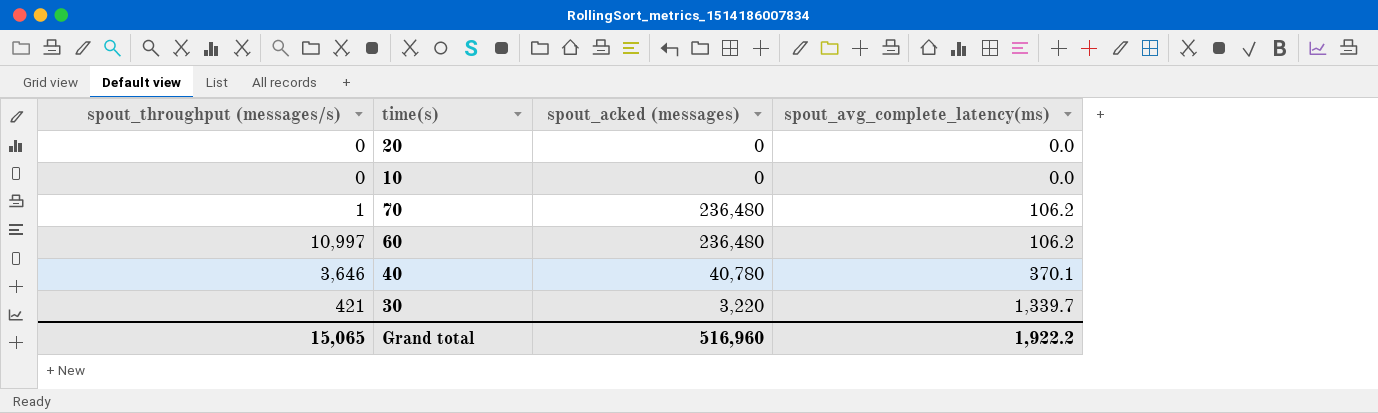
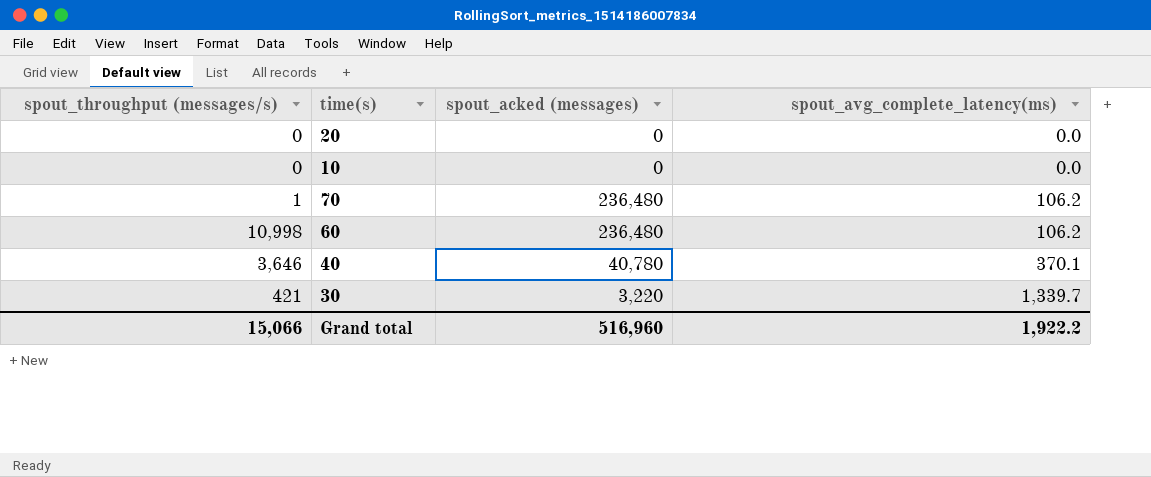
60 | spout_throughput (messages/s): 10,997 -> 10,998
Grand total | spout_throughput (messages/s): 15,065 -> 15,066

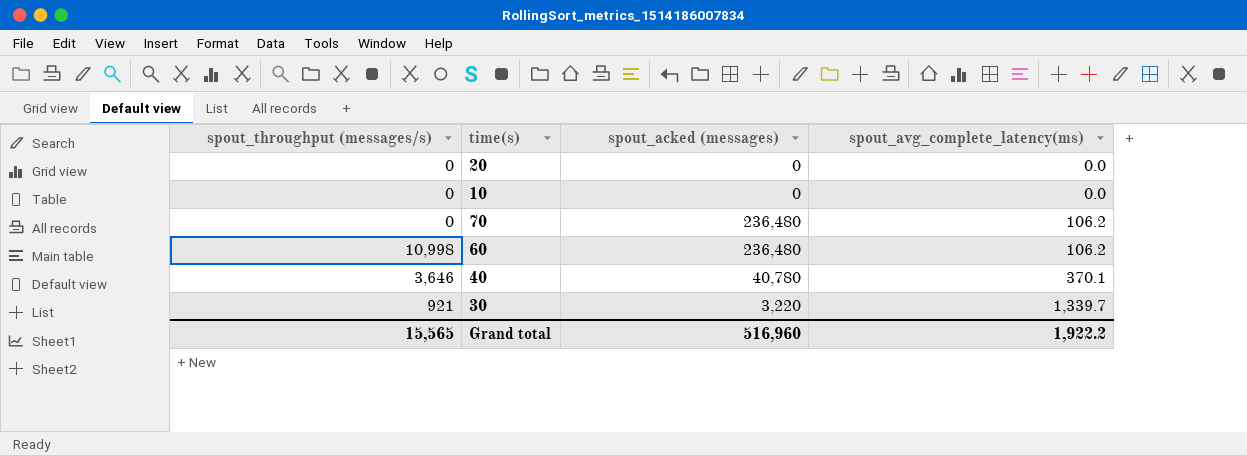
70 | spout_throughput (messages/s): 1 -> 0
30 | spout_throughput (messages/s): 421 -> 921
Grand total | spout_throughput (messages/s): 15,066 -> 15,565

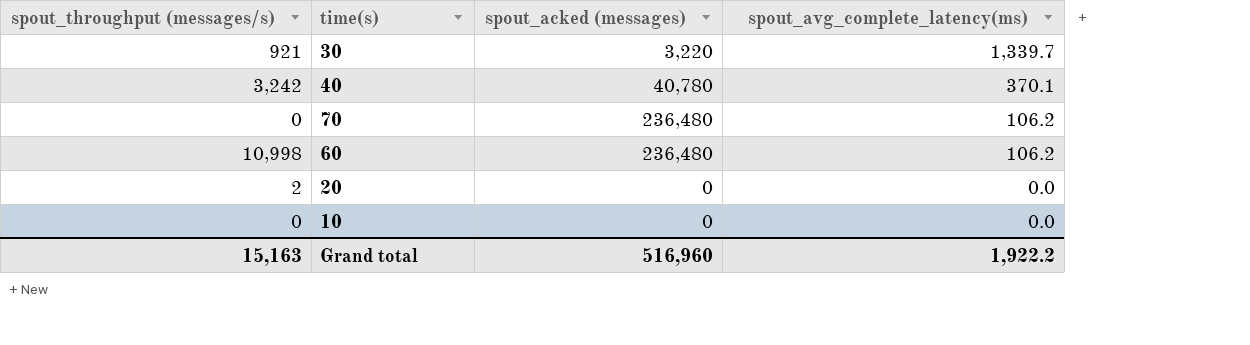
row order: spout_avg_complete_latency(ms) ascending -> spout_avg_complete_latency(ms) descending
40 | spout_throughput (messages/s): 3,646 -> 3,242
20 | spout_throughput (messages/s): 0 -> 2
Grand total | spout_throughput (messages/s): 15,565 -> 15,163

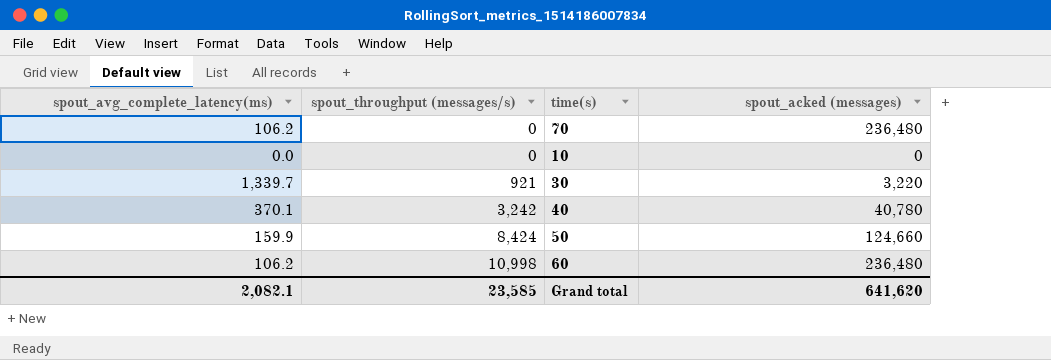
row order: spout_avg_complete_latency(ms) descending -> spout_throughput (messages/s) ascending
column spout_avg_complete_latency(ms) | position: 4 -> 1
row 20: 2 | 0 | 0.0 -> none
row 50: none -> 159.9 | 8,424 | 124,660
Grand total | spout_avg_complete_latency(ms): 1,922.2 -> 2,082.1
Grand total | spout_throughput (messages/s): 15,163 -> 23,585
Grand total | spout_acked (messages): 516,960 -> 641,620

